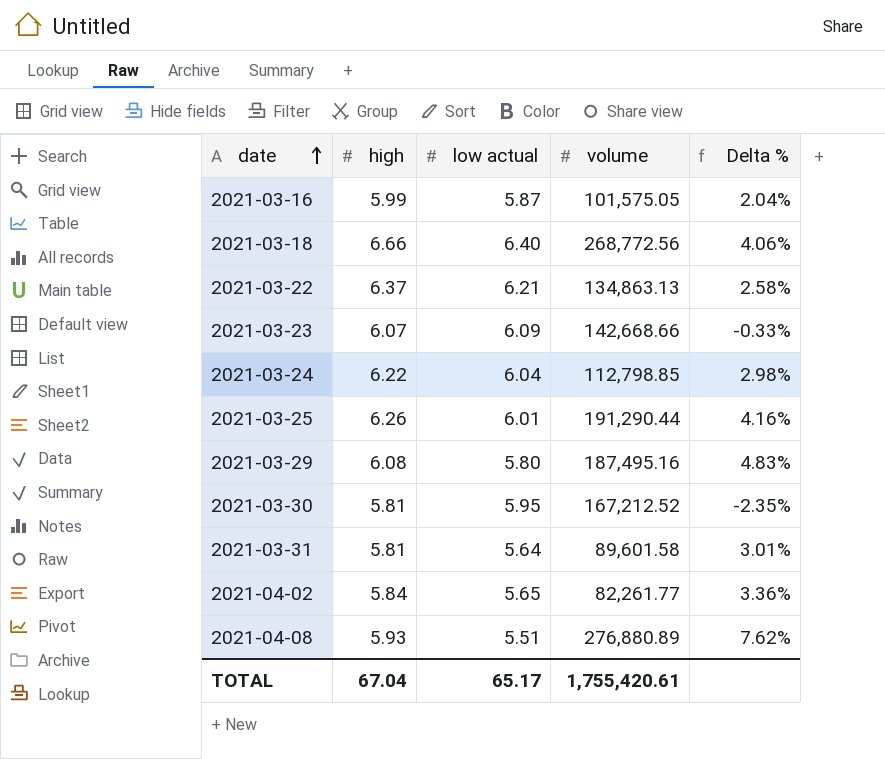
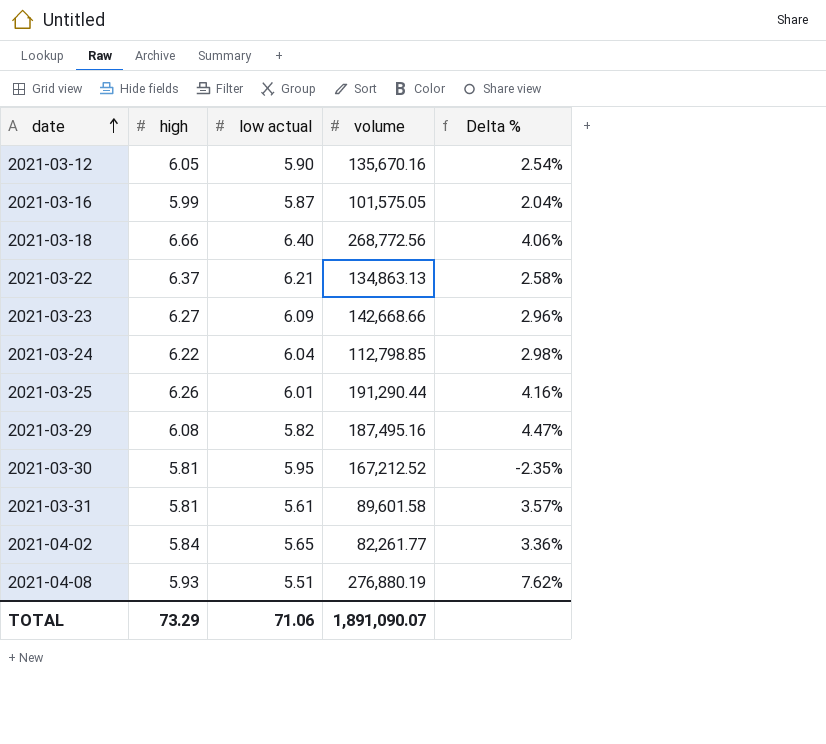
row 2021-03-12: none -> 6.05 | 5.90 | 135,670.16 | 2.54%
2021-03-23 | high: 6.07 -> 6.27
2021-03-23 | Delta %: -0.33% -> 2.96%
2021-03-29 | low actual: 5.80 -> 5.82
2021-03-29 | Delta %: 4.83% -> 4.47%
2021-03-31 | low actual: 5.64 -> 5.61
2021-03-31 | Delta %: 3.01% -> 3.57%
2021-04-08 | volume: 276,880.89 -> 276,880.19
TOTAL | high: 67.04 -> 73.29
TOTAL | low actual: 65.17 -> 71.06
TOTAL | volume: 1,755,420.61 -> 1,891,090.07

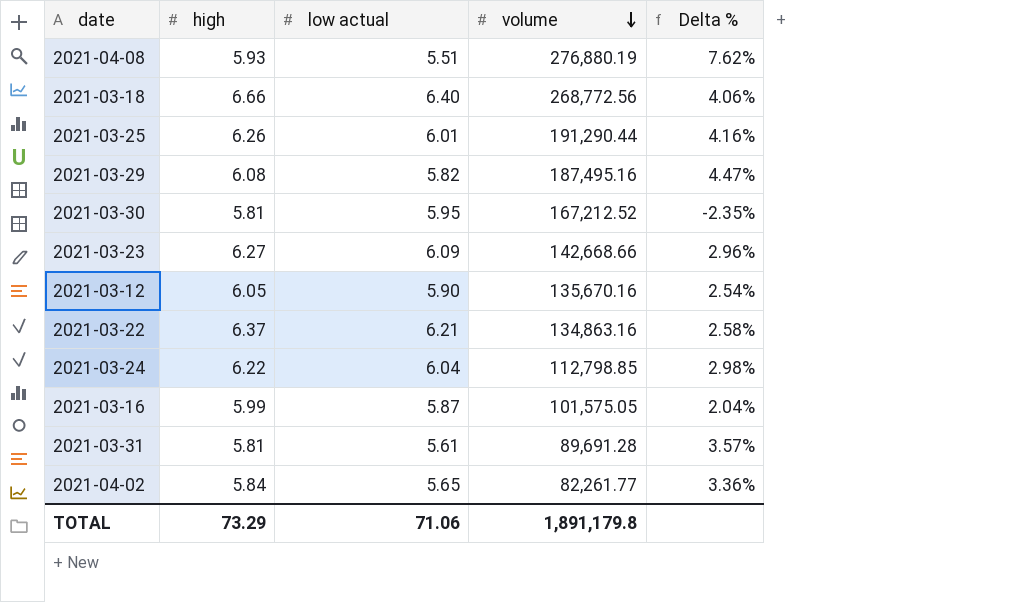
row order: date ascending -> volume descending
2021-03-22 | volume: 134,863.13 -> 134,863.16
2021-03-31 | volume: 89,601.58 -> 89,691.28
TOTAL | volume: 1,891,090.07 -> 1,891,179.8

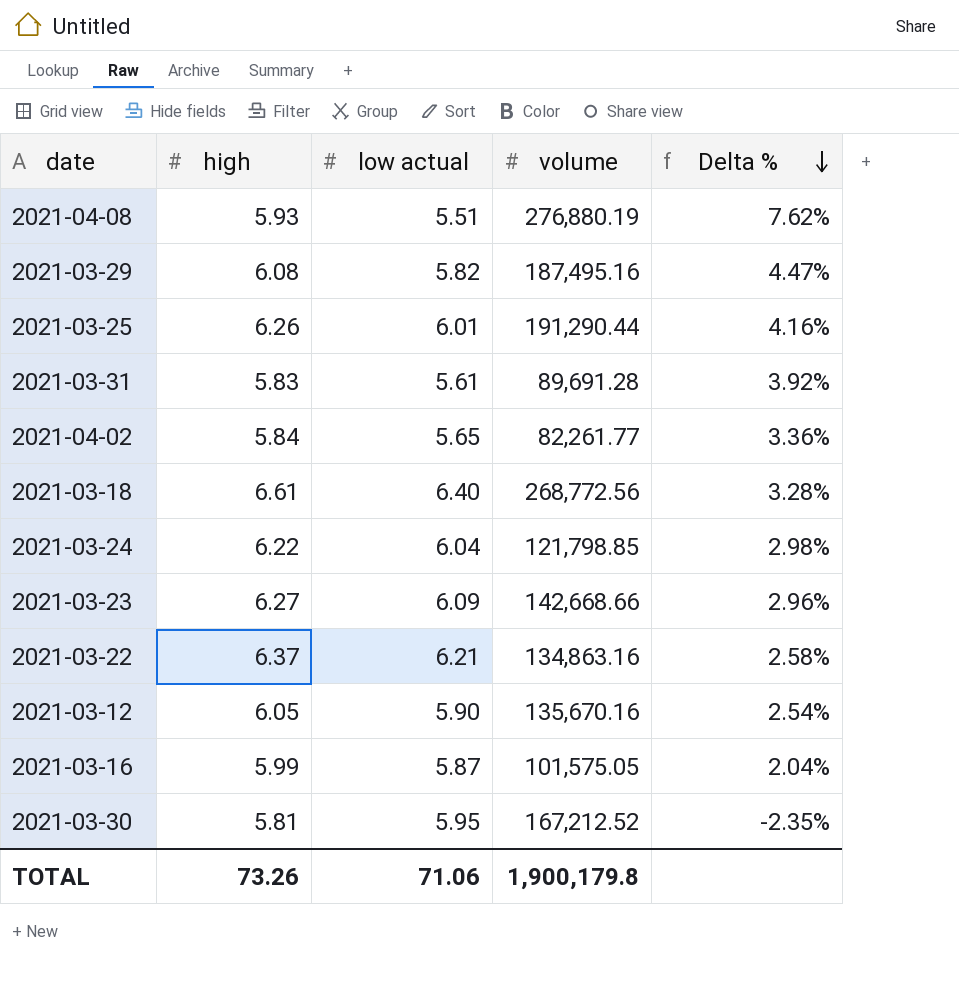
row order: volume descending -> Delta % descending
2021-03-31 | high: 5.81 -> 5.83
2021-03-31 | Delta %: 3.57% -> 3.92%
2021-03-18 | high: 6.66 -> 6.61
2021-03-18 | Delta %: 4.06% -> 3.28%
2021-03-24 | volume: 112,798.85 -> 121,798.85
TOTAL | high: 73.29 -> 73.26
TOTAL | volume: 1,891,179.8 -> 1,900,179.8

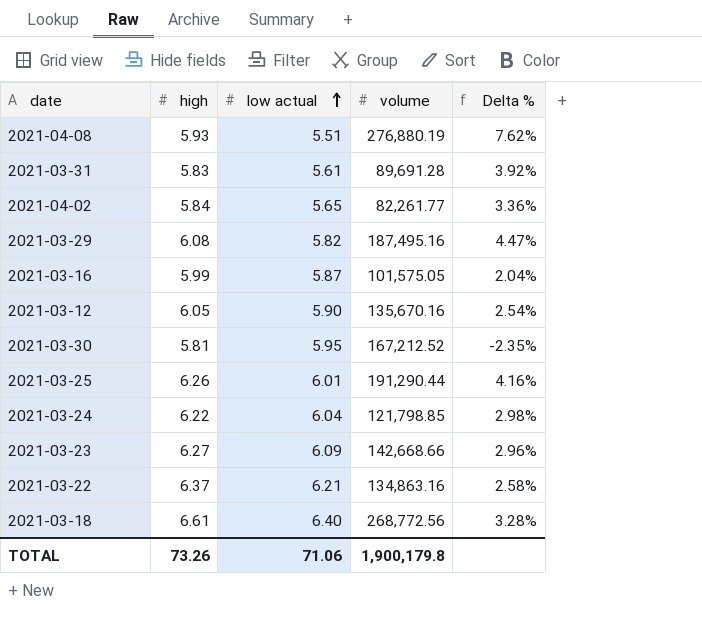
row order: Delta % descending -> low actual ascending

